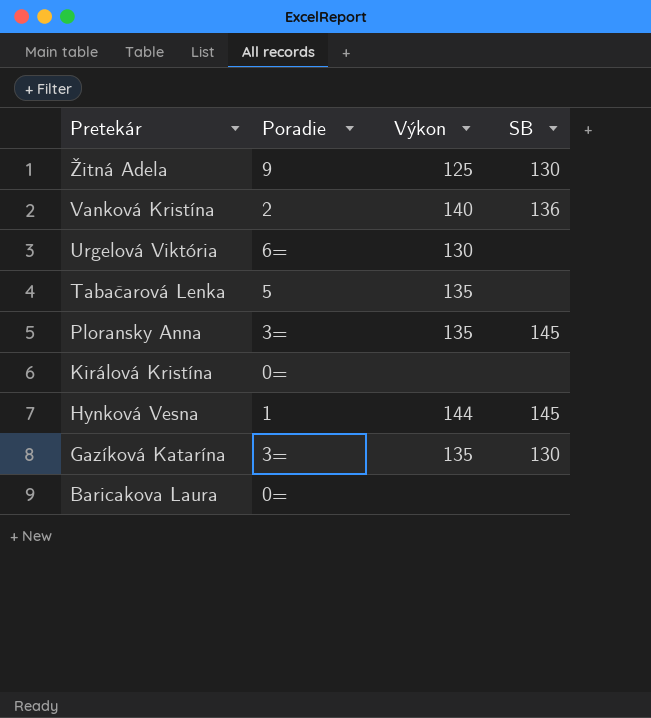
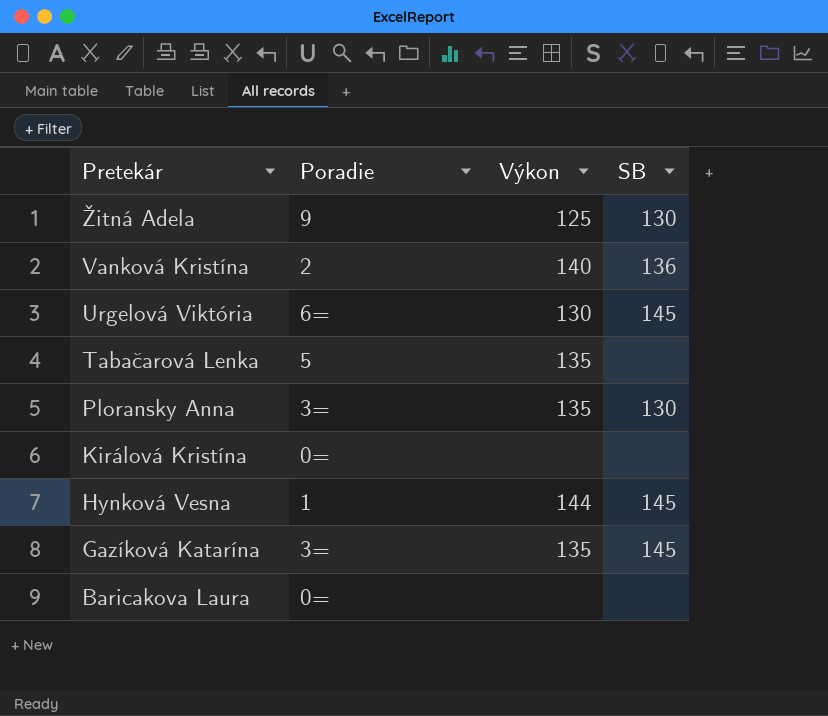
Urgelová Viktória | SB: none -> 145
Ploransky Anna | SB: 145 -> 130
Gazíková Katarína | SB: 130 -> 145

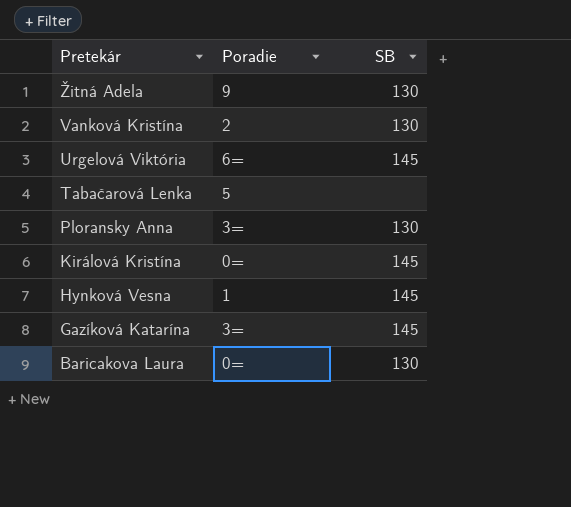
column Výkon | position: 3 -> none
Vanková Kristína | SB: 136 -> 130
Királová Kristína | SB: none -> 145
Baricakova Laura | SB: none -> 130

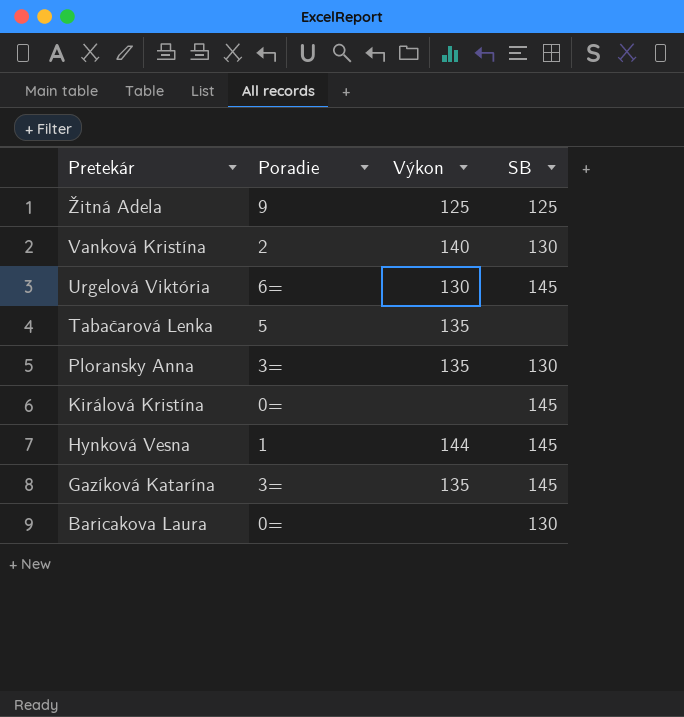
column Výkon | position: none -> 3
Žitná Adela | SB: 130 -> 125

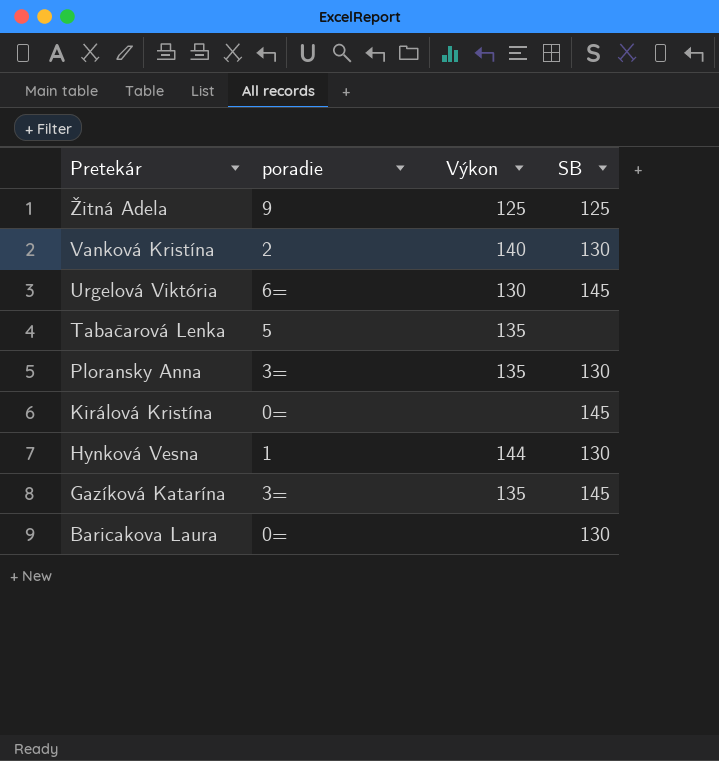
column name: Poradie -> poradie
Hynková Vesna | SB: 145 -> 130

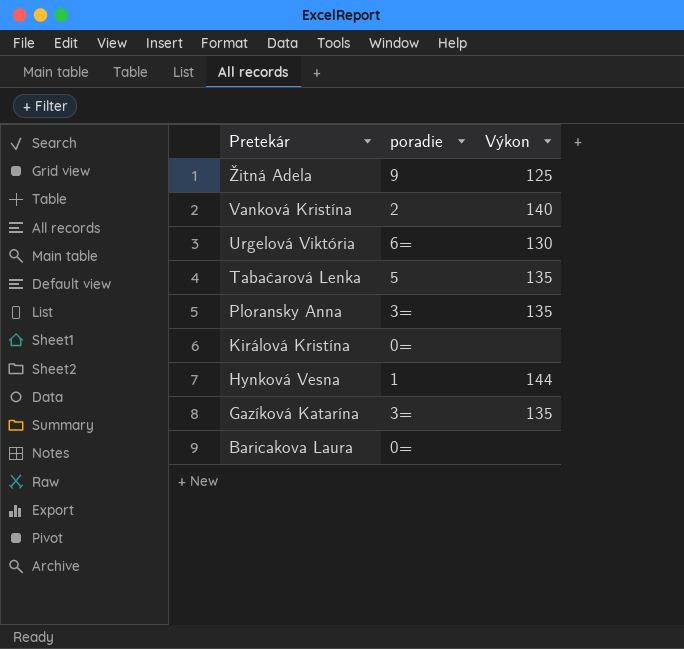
column SB | position: 4 -> none

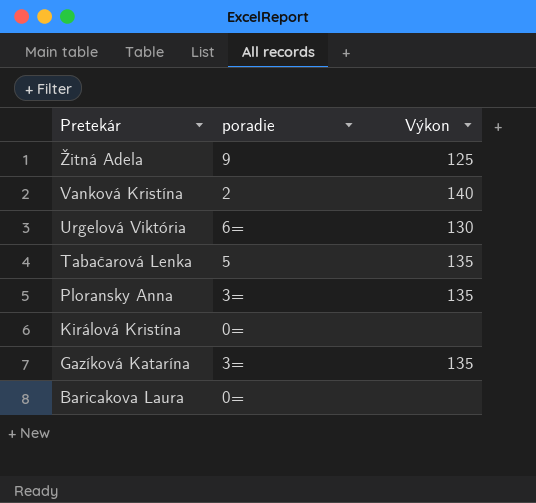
row Hynková Vesna: 1 | 144 -> none

